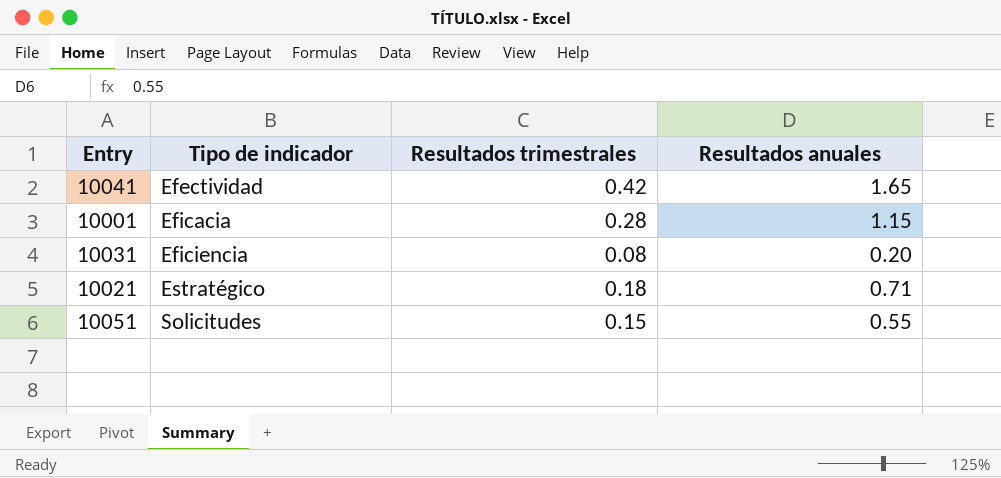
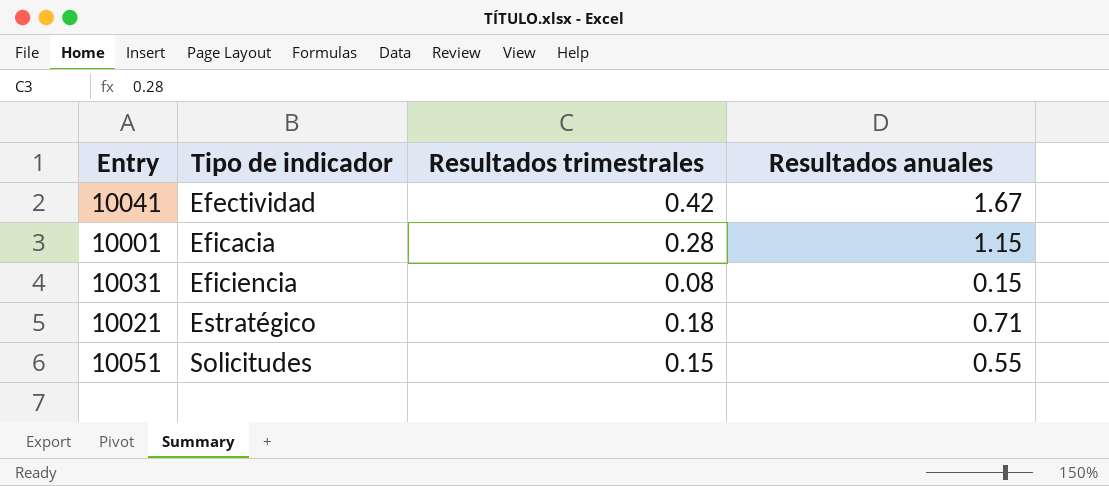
10041 | Resultados anuales: 1.65 -> 1.67
10031 | Resultados anuales: 0.20 -> 0.15

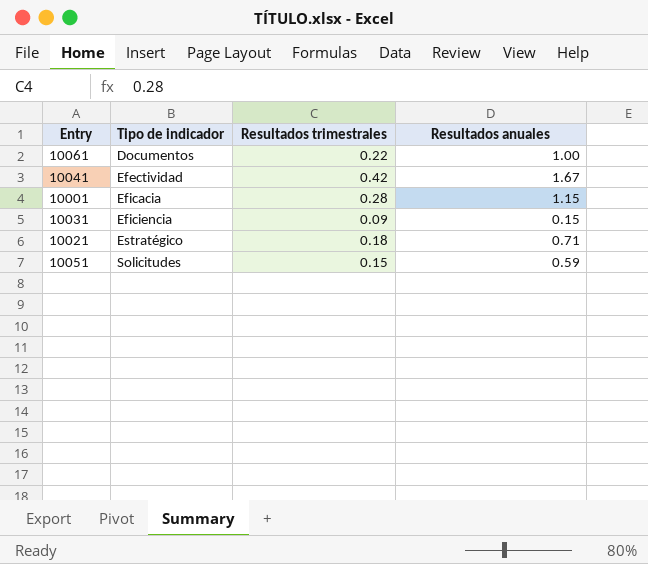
row 10061: none -> Documentos | 0.22 | 1.00
10031 | Resultados trimestrales: 0.08 -> 0.09
10051 | Resultados anuales: 0.55 -> 0.59

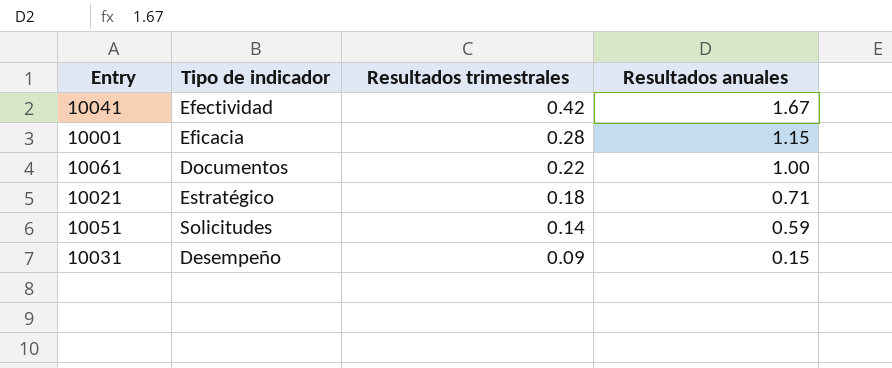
row order: Tipo de indicador ascending -> Resultados trimestrales descending
10051 | Resultados trimestrales: 0.15 -> 0.14
10031 | Tipo de indicador: Eficiencia -> Desempeño

